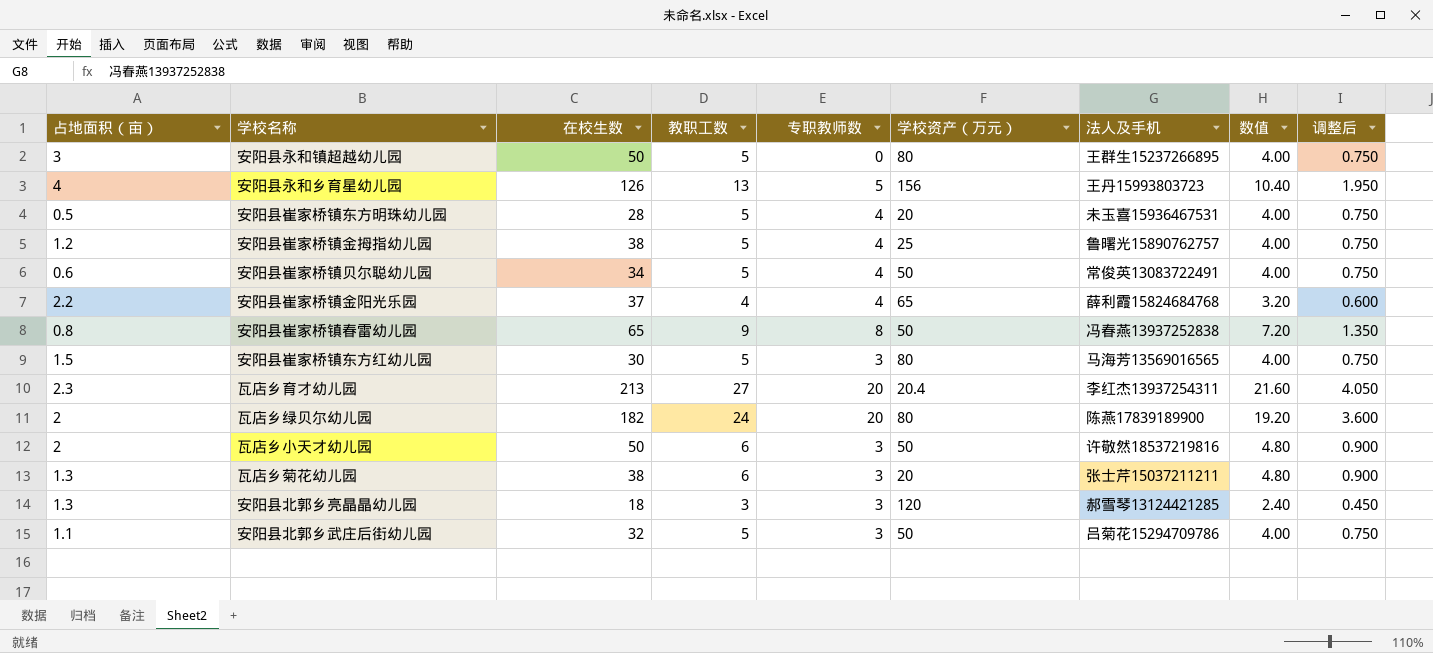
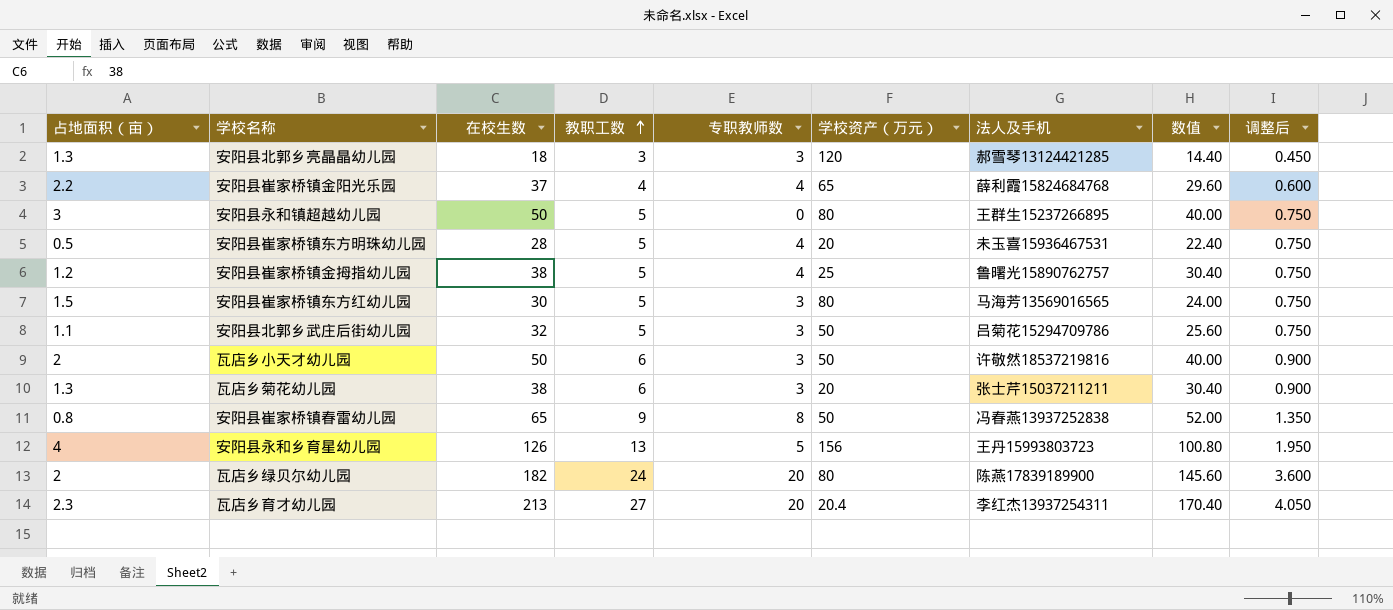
row order: none -> 教职工数 ascending
column 数值 | formula: [教职工数] * 0.8 -> [在校生数] * 0.8
row 安阳县崔家桥镇贝尔聪幼儿园: 0.6 | 34 | 5 | 4 | 50 | 常俊英13083722491 | 4.00 | 0.750 -> none

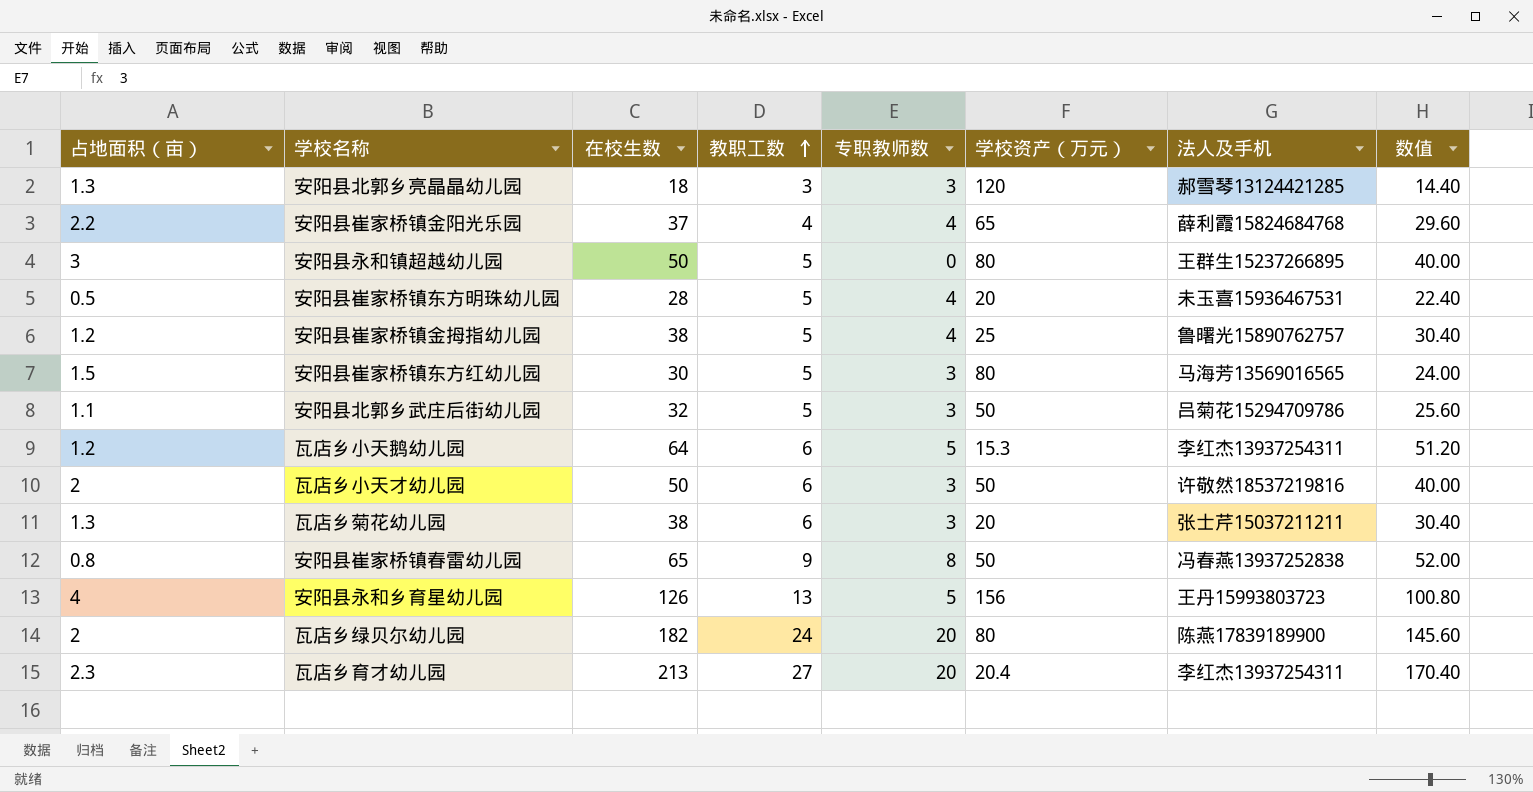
column 调整后 | formula: [教职工数] * 0.15 -> none
row 瓦店乡小天鹅幼儿园: none -> 1.2 | 64 | 6 | 5 | 15.3 | 李红杰13937254311 | 51.20

